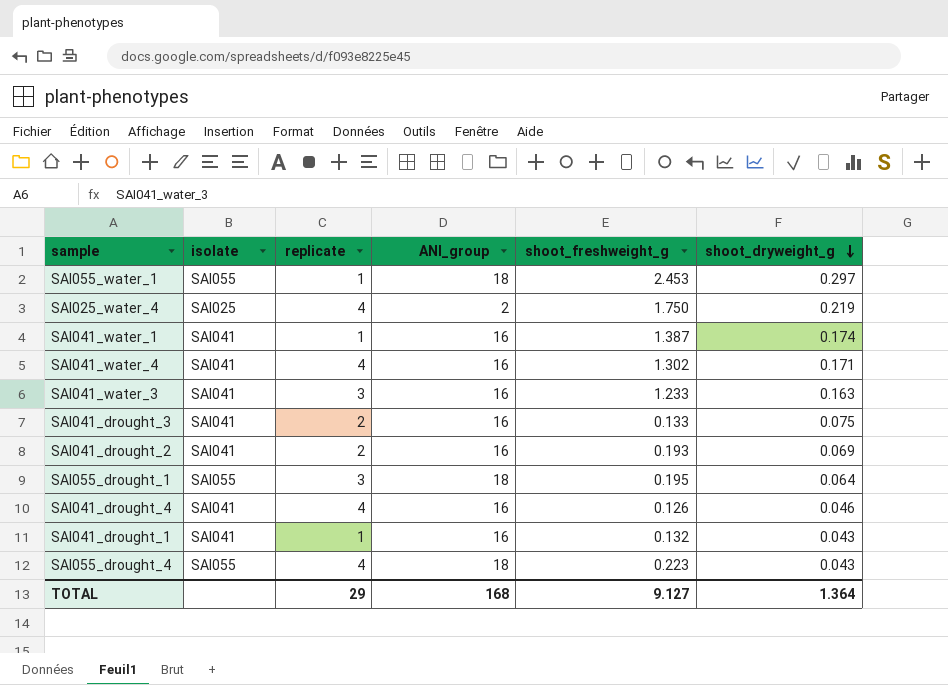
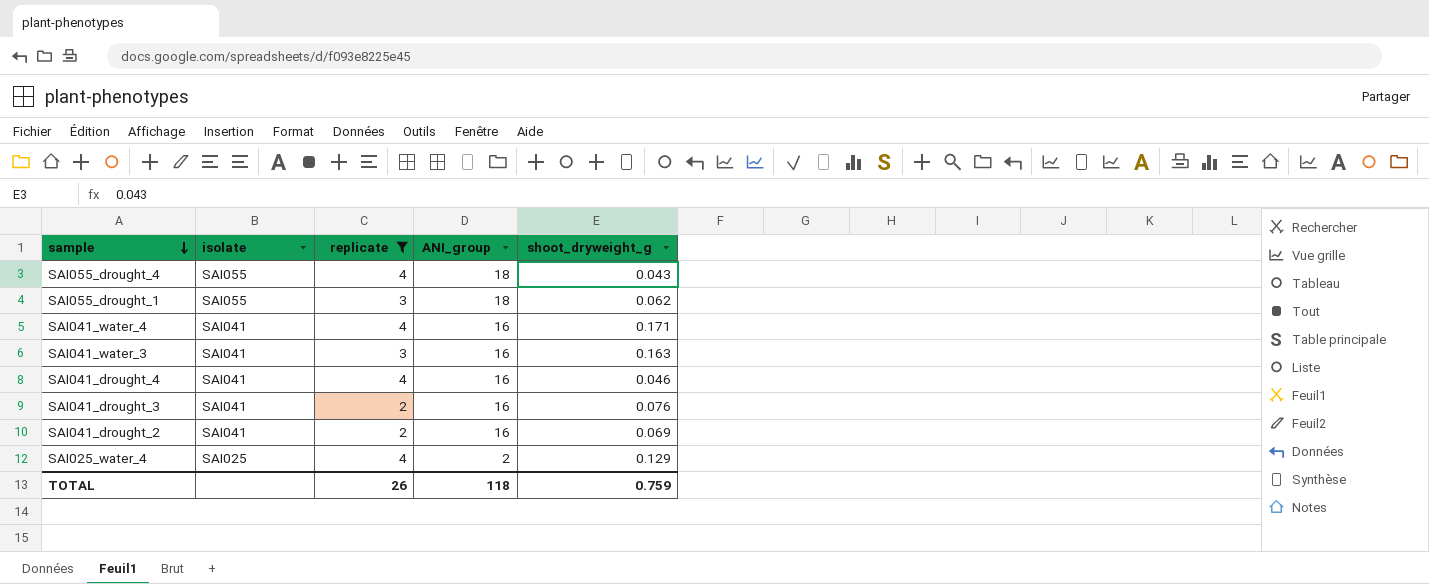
filter: none -> replicate != 1
row order: shoot_dryweight_g descending -> sample descending
column shoot_freshweight_g | position: 5 -> none
SAI055_drought_1 | shoot_dryweight_g: 0.064 -> 0.062
SAI041_drought_3 | shoot_dryweight_g: 0.075 -> 0.076
SAI025_water_4 | shoot_dryweight_g: 0.219 -> 0.129
TOTAL | replicate: 29 -> 26
TOTAL | ANI_group: 168 -> 118
TOTAL | shoot_dryweight_g: 1.364 -> 0.759

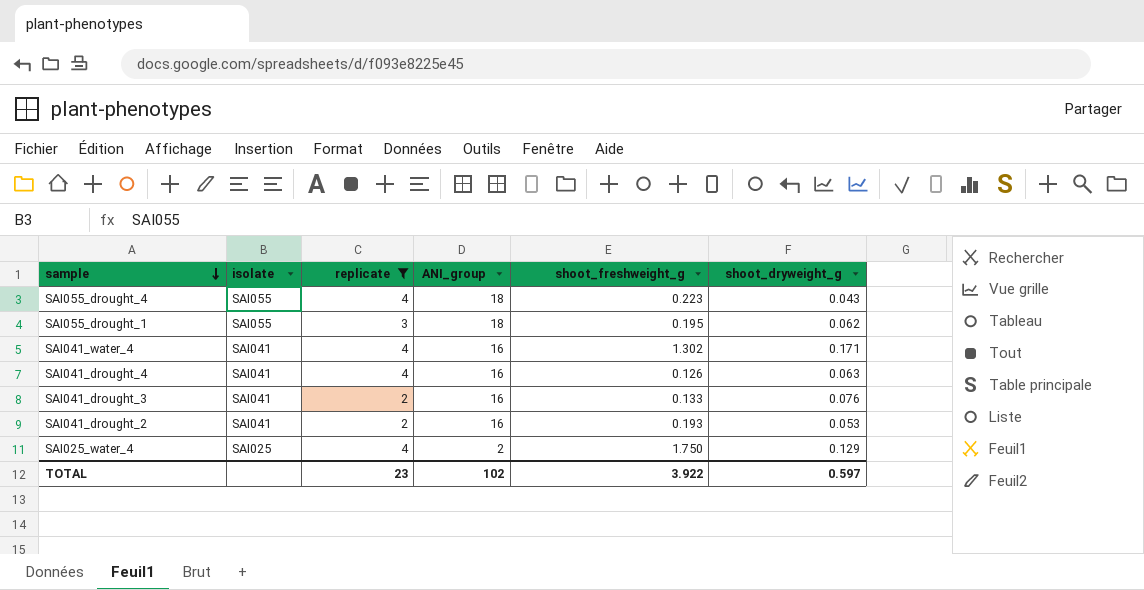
column shoot_freshweight_g | position: none -> 5
row SAI041_water_3: SAI041 | 3 | 16 | 0.163 -> none
SAI041_drought_4 | shoot_dryweight_g: 0.046 -> 0.063
SAI041_drought_2 | shoot_dryweight_g: 0.069 -> 0.053
TOTAL | replicate: 26 -> 23
TOTAL | ANI_group: 118 -> 102
TOTAL | shoot_dryweight_g: 0.759 -> 0.597

